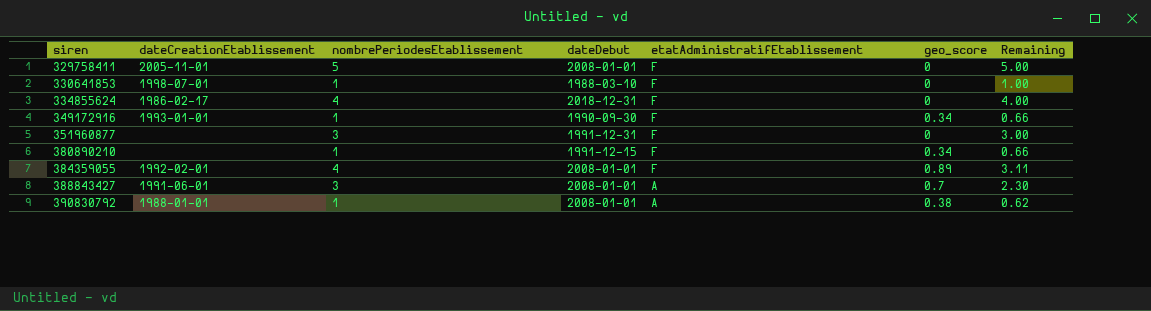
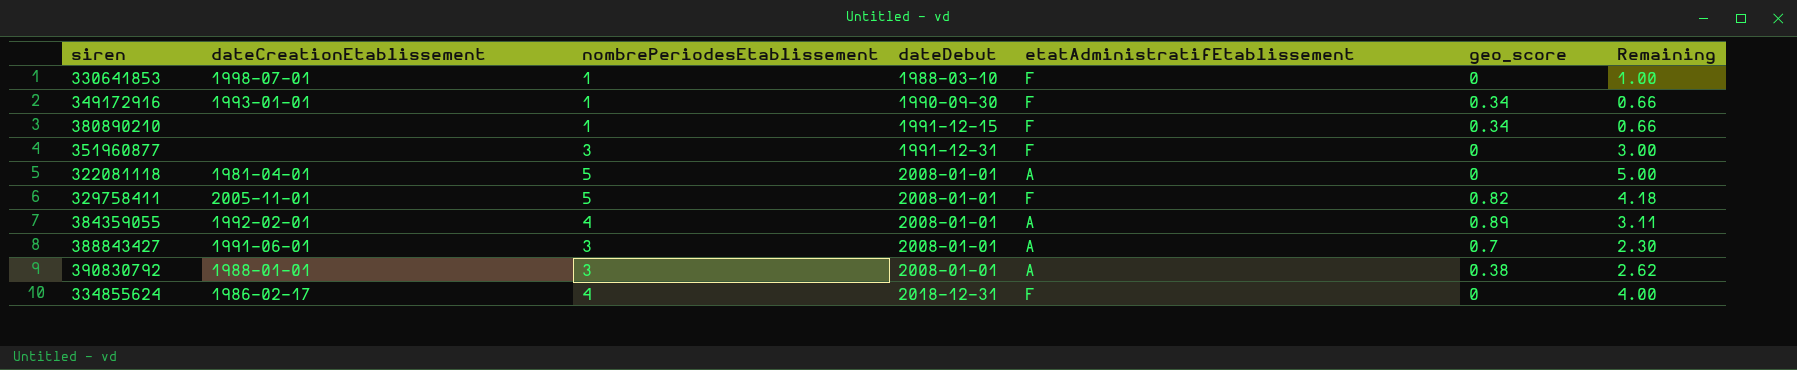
row order: siren ascending -> dateDebut ascending
row 322081118: none -> 1981-04-01 | 5 | 2008-01-01 | A | 0 | 5.00
329758411 | geo_score: 0 -> 0.82
329758411 | Remaining: 5.00 -> 4.18
384359055 | etatAdministratifEtablissement: F -> A
390830792 | nombrePeriodesEtablissement: 1 -> 3
390830792 | Remaining: 0.62 -> 2.62

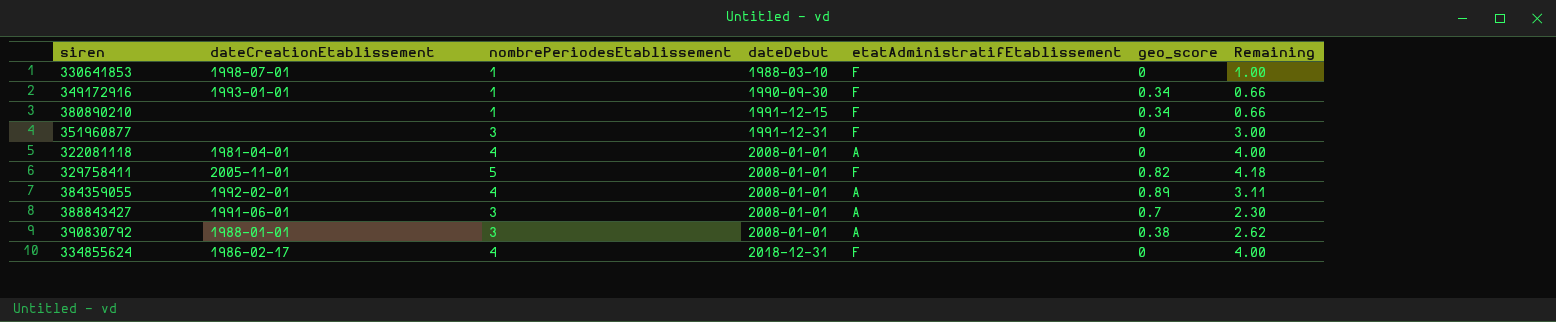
322081118 | nombrePeriodesEtablissement: 5 -> 4
322081118 | Remaining: 5.00 -> 4.00

